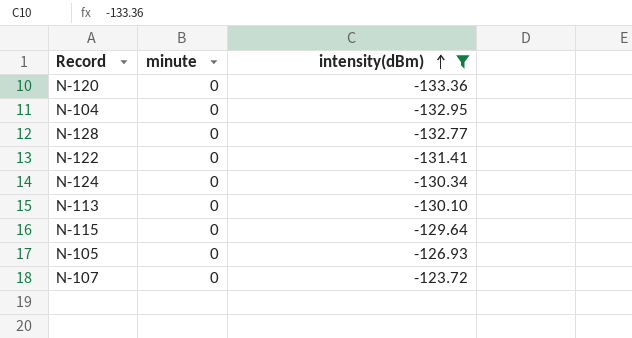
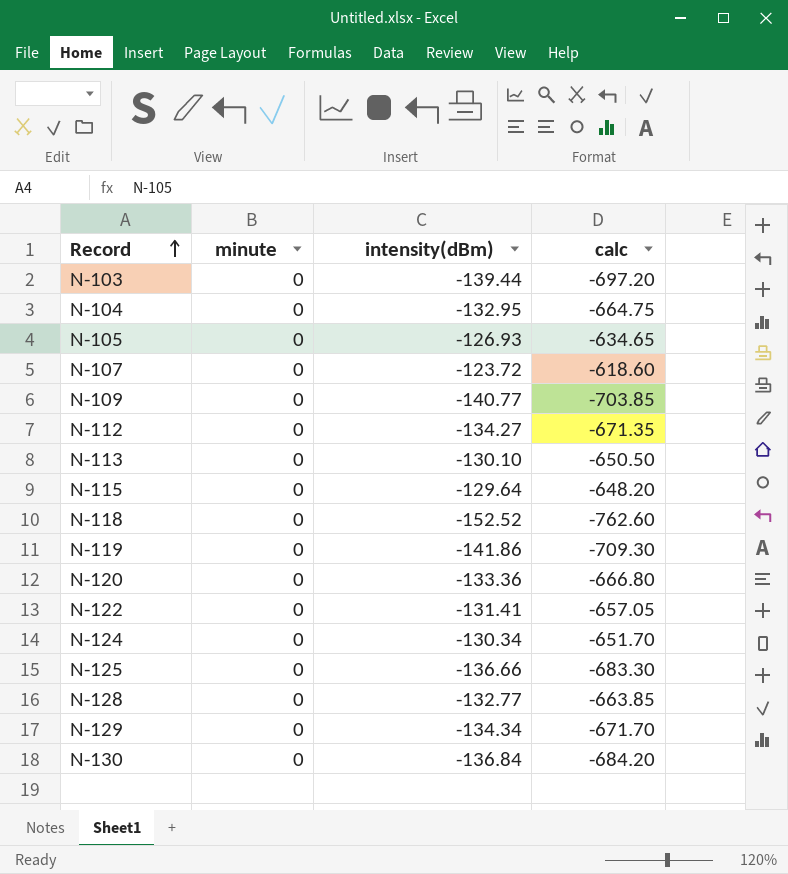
filter: intensity(dBm) >= -133.36 -> none
row order: intensity(dBm) ascending -> Record ascending
column calc | formula: none -> [intensity(dBm)] * 5

